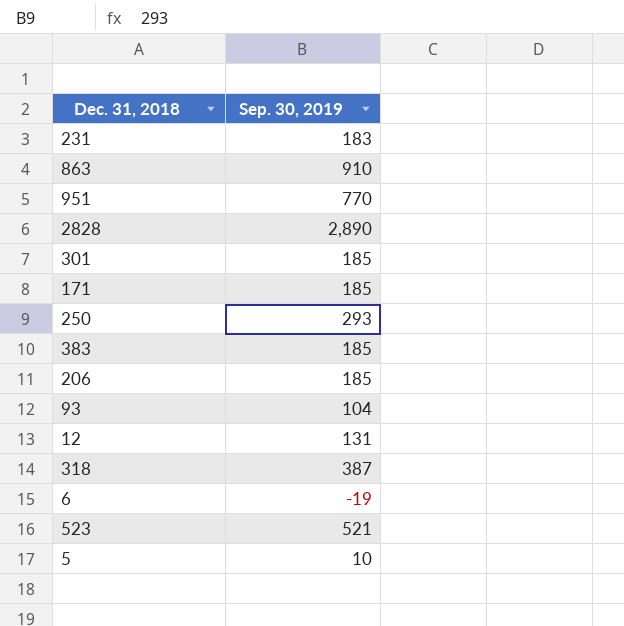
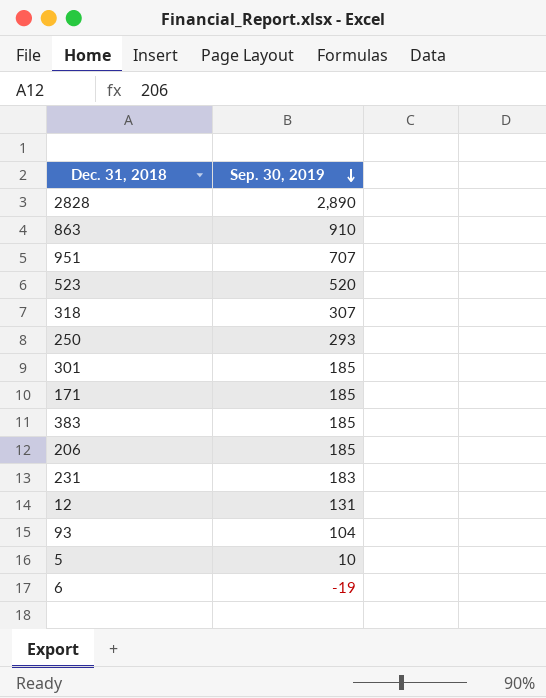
row order: none -> Sep. 30, 2019 descending
951 | Sep. 30, 2019: 770 -> 707
523 | Sep. 30, 2019: 521 -> 520
318 | Sep. 30, 2019: 387 -> 307

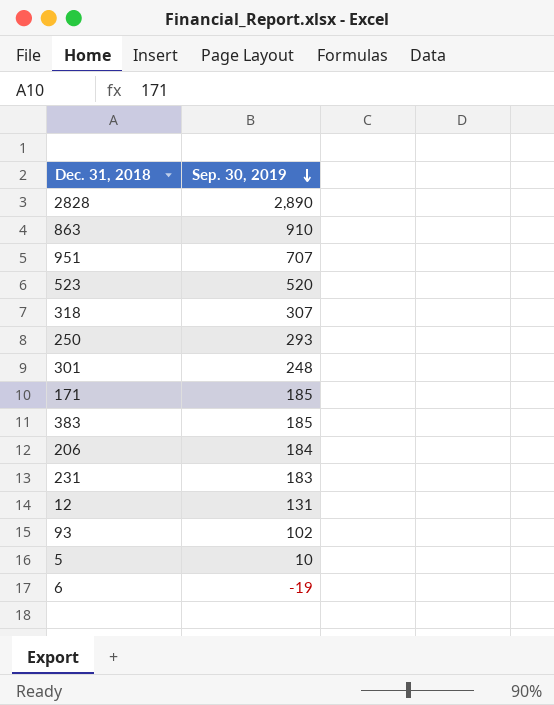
301 | Sep. 30, 2019: 185 -> 248
206 | Sep. 30, 2019: 185 -> 184
93 | Sep. 30, 2019: 104 -> 102

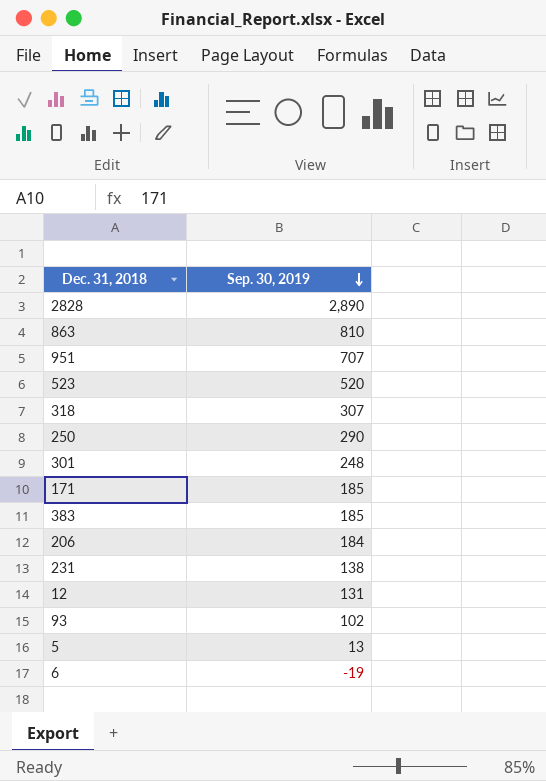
863 | Sep. 30, 2019: 910 -> 810
250 | Sep. 30, 2019: 293 -> 290
231 | Sep. 30, 2019: 183 -> 138
5 | Sep. 30, 2019: 10 -> 13

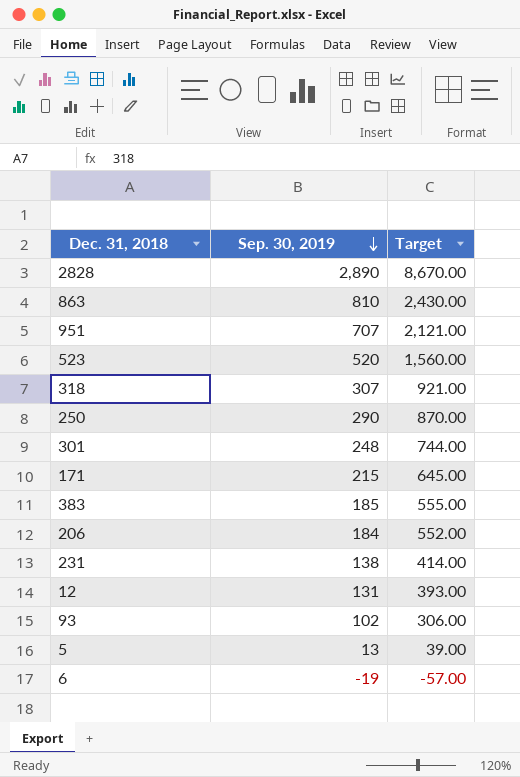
column Target | formula: none -> [Sep. 30, 2019] * 3
171 | Sep. 30, 2019: 185 -> 215

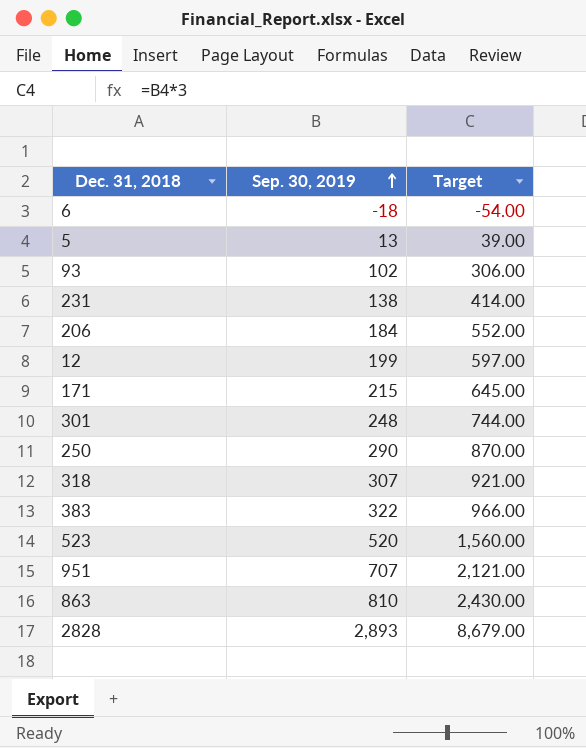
row order: Sep. 30, 2019 descending -> Sep. 30, 2019 ascending
6 | Sep. 30, 2019: -19 -> -18
6 | Target: -57.00 -> -54.00
12 | Sep. 30, 2019: 131 -> 199
12 | Target: 393.00 -> 597.00
383 | Sep. 30, 2019: 185 -> 322
383 | Target: 555.00 -> 966.00
2828 | Sep. 30, 2019: 2,890 -> 2,893
2828 | Target: 8,670.00 -> 8,679.00

